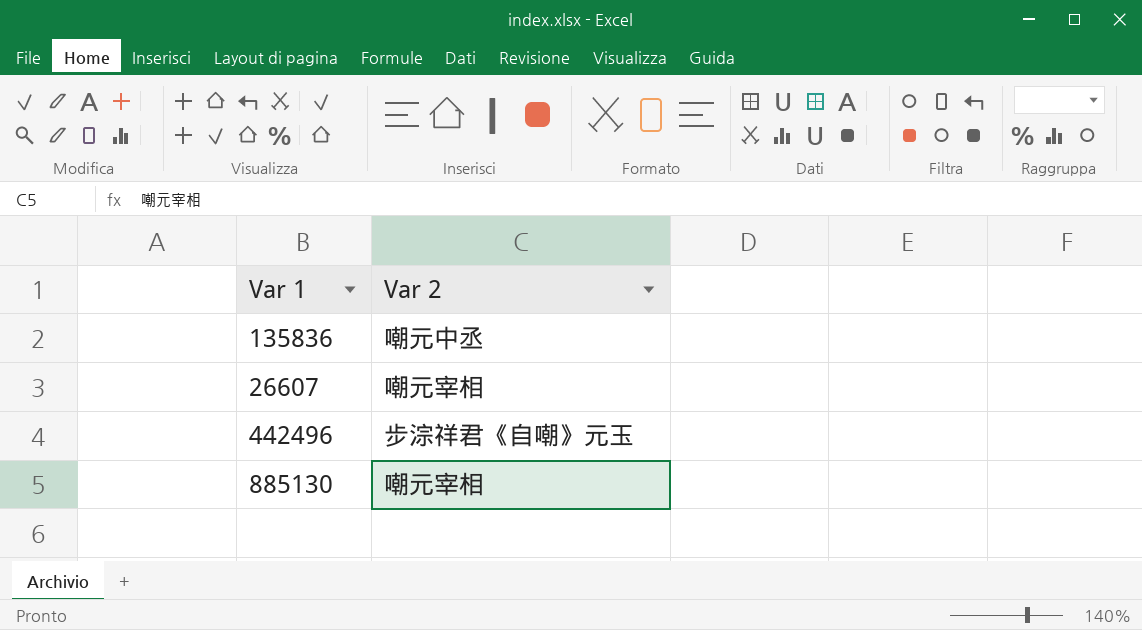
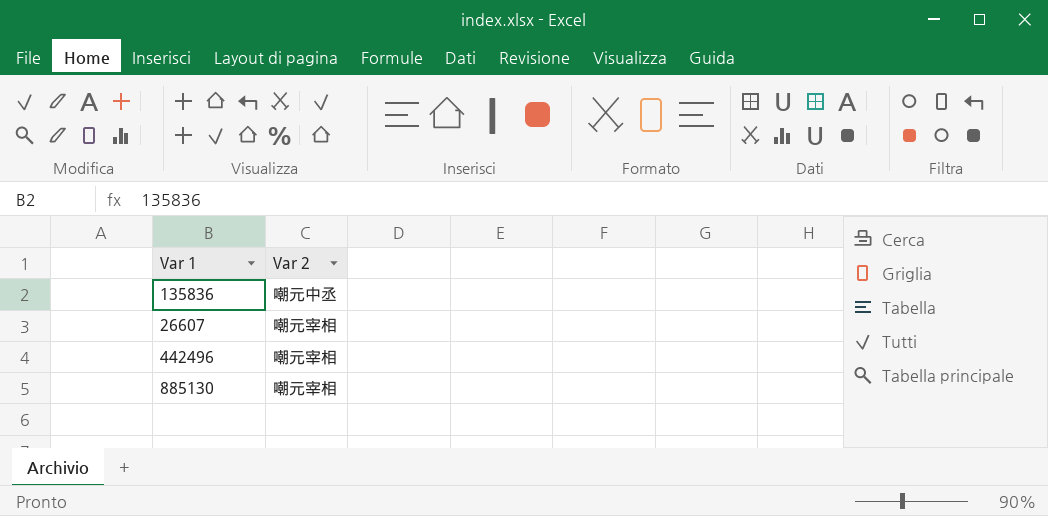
442496 | Var 2: 步淙祥君《自嘲》元玉 -> 嘲元宰相

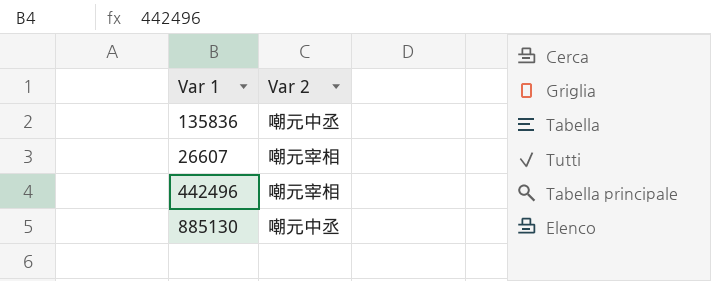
885130 | Var 2: 嘲元宰相 -> 嘲元中丞

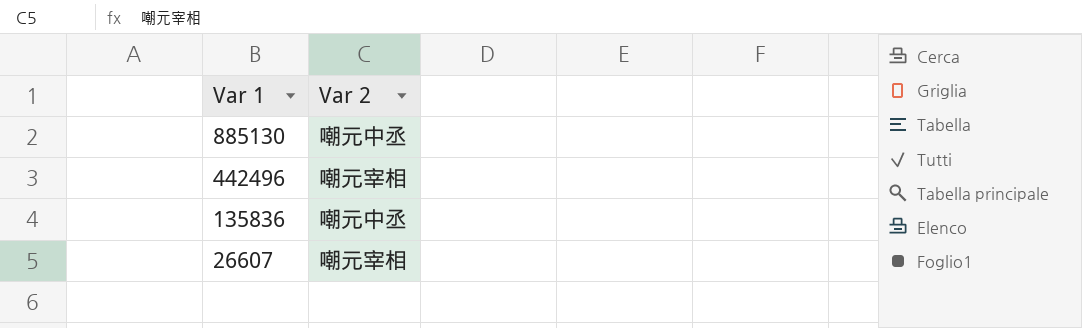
row order: none -> Var 1 descending

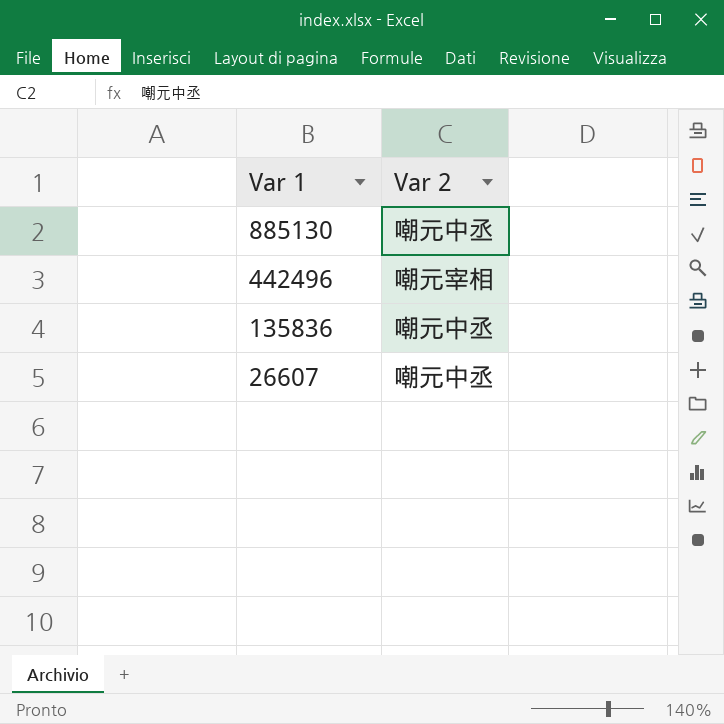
26607 | Var 2: 嘲元宰相 -> 嘲元中丞

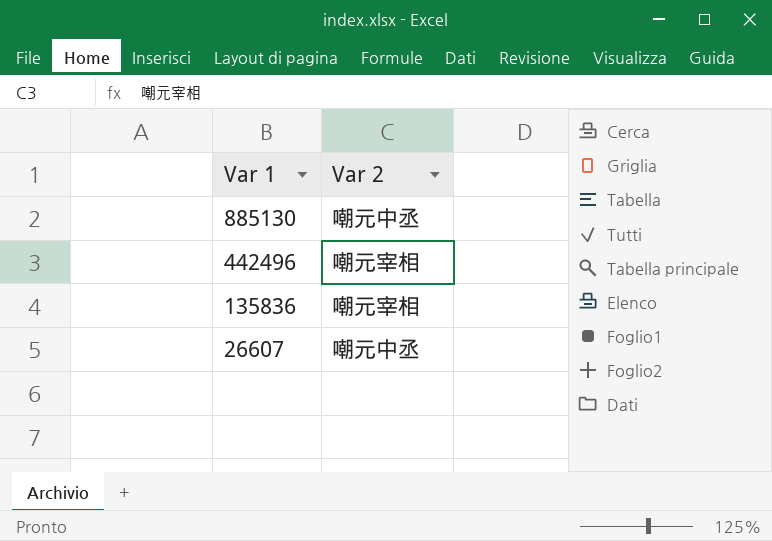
135836 | Var 2: 嘲元中丞 -> 嘲元宰相

